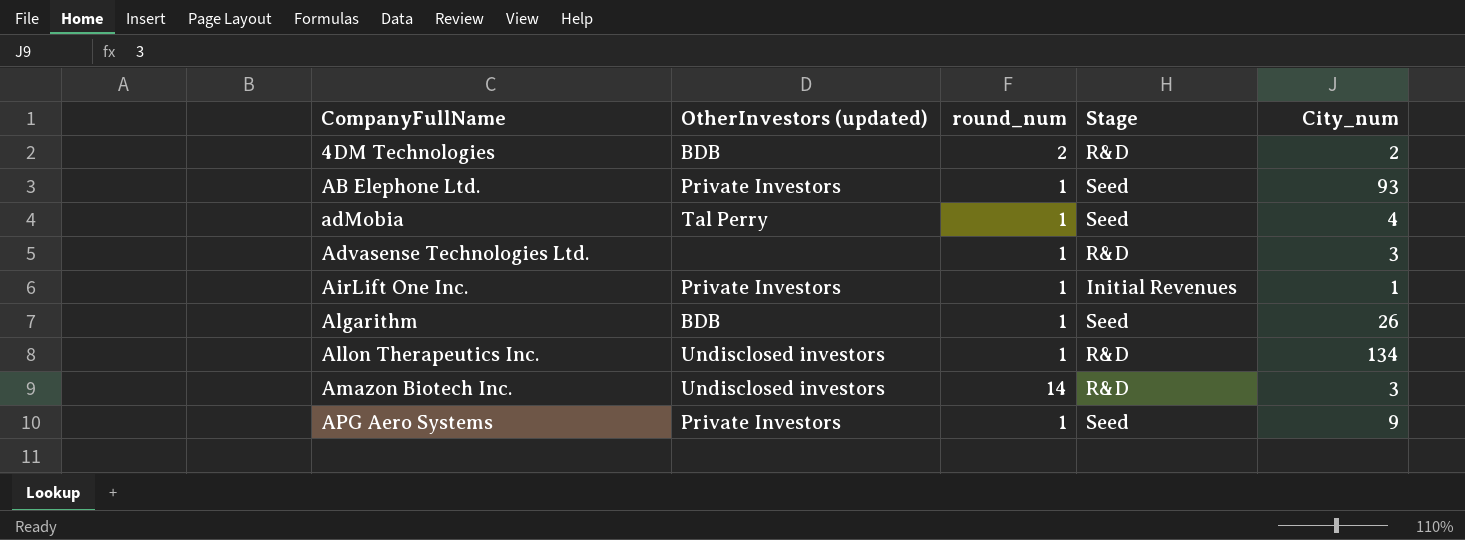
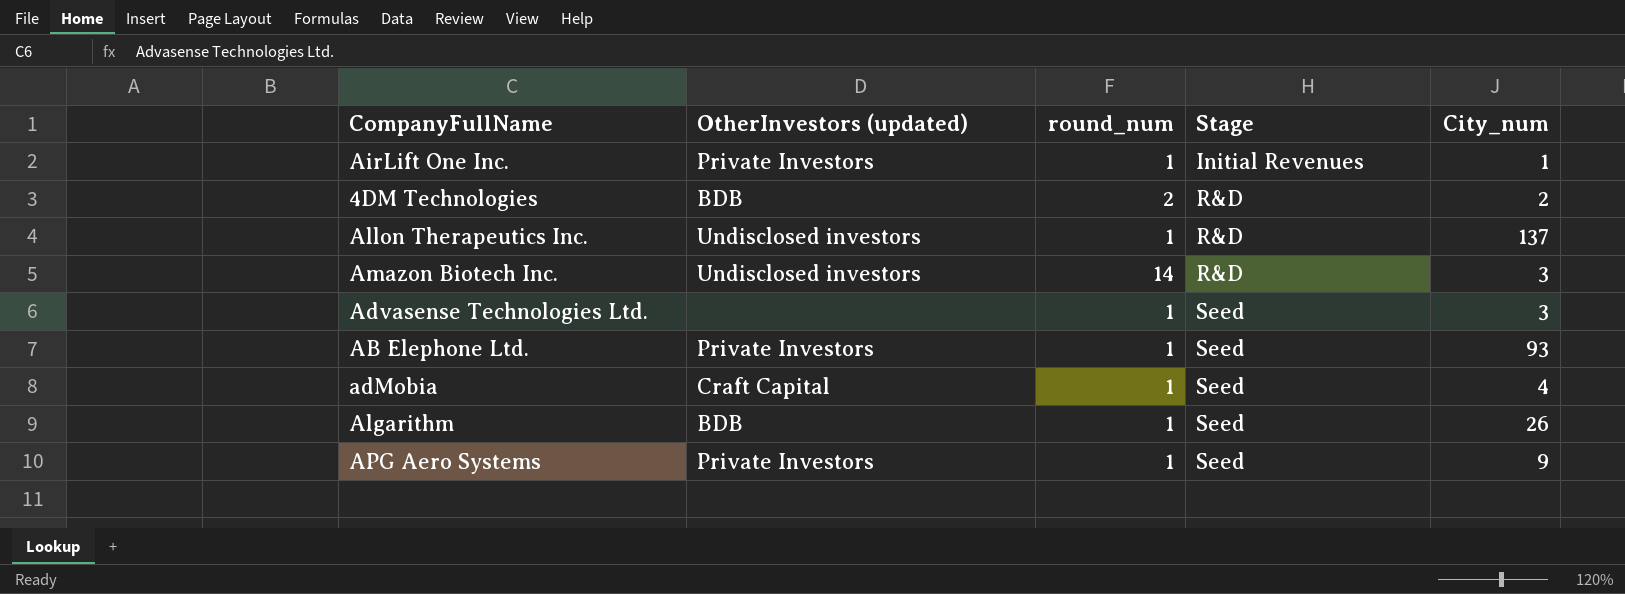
row order: CompanyFullName ascending -> Stage ascending
Allon Therapeutics Inc. | City_num: 134 -> 137
Advasense Technologies Ltd. | Stage: R&D -> Seed
adMobia | OtherInvestors (updated): Tal Perry -> Craft Capital

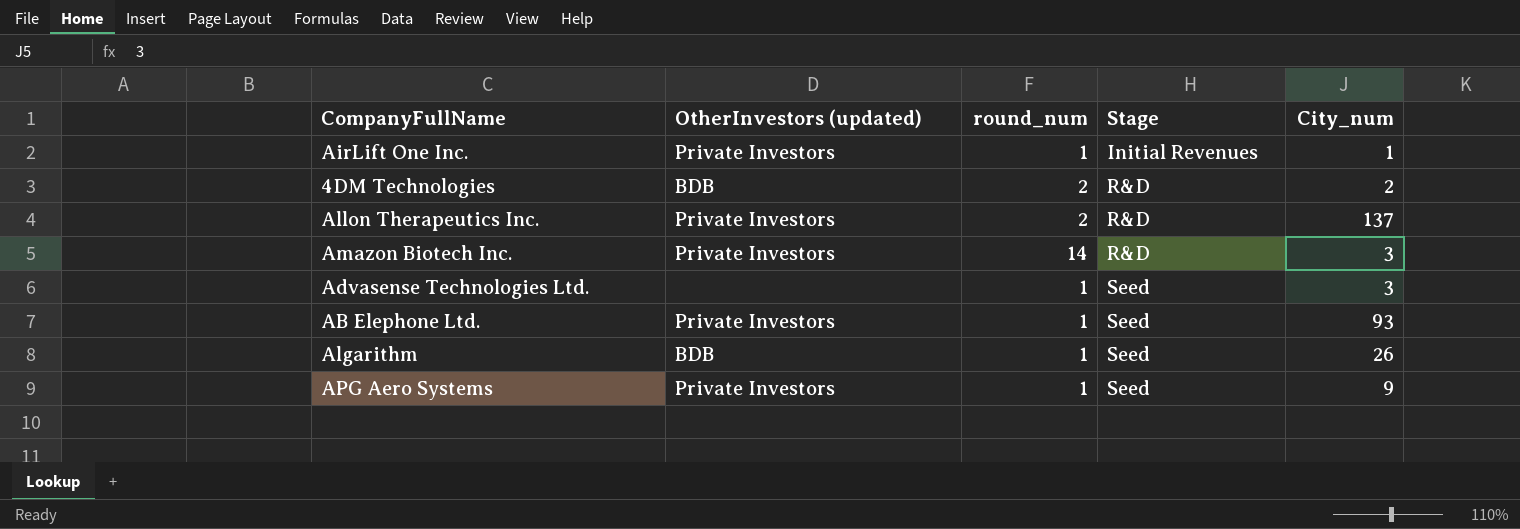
row adMobia: Craft Capital | 1 | Seed | 4 -> none
Allon Therapeutics Inc. | OtherInvestors (updated): Undisclosed investors -> Private Investors
Allon Therapeutics Inc. | round_num: 1 -> 2
Amazon Biotech Inc. | OtherInvestors (updated): Undisclosed investors -> Private Investors

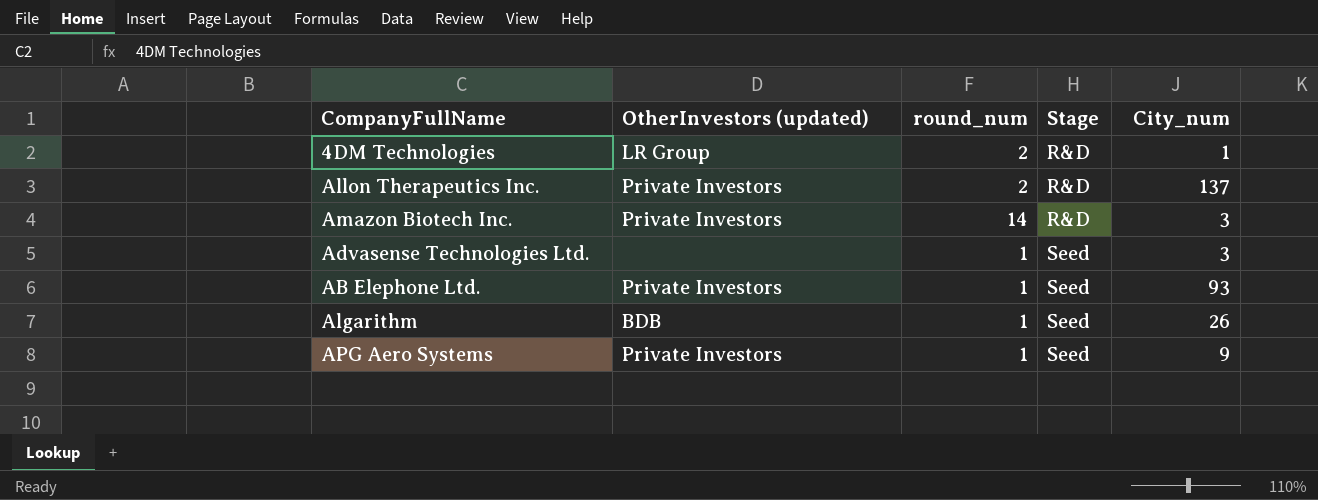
row AirLift One Inc.: Private Investors | 1 | Initial Revenues | 1 -> none
4DM Technologies | OtherInvestors (updated): BDB -> LR Group
4DM Technologies | City_num: 2 -> 1

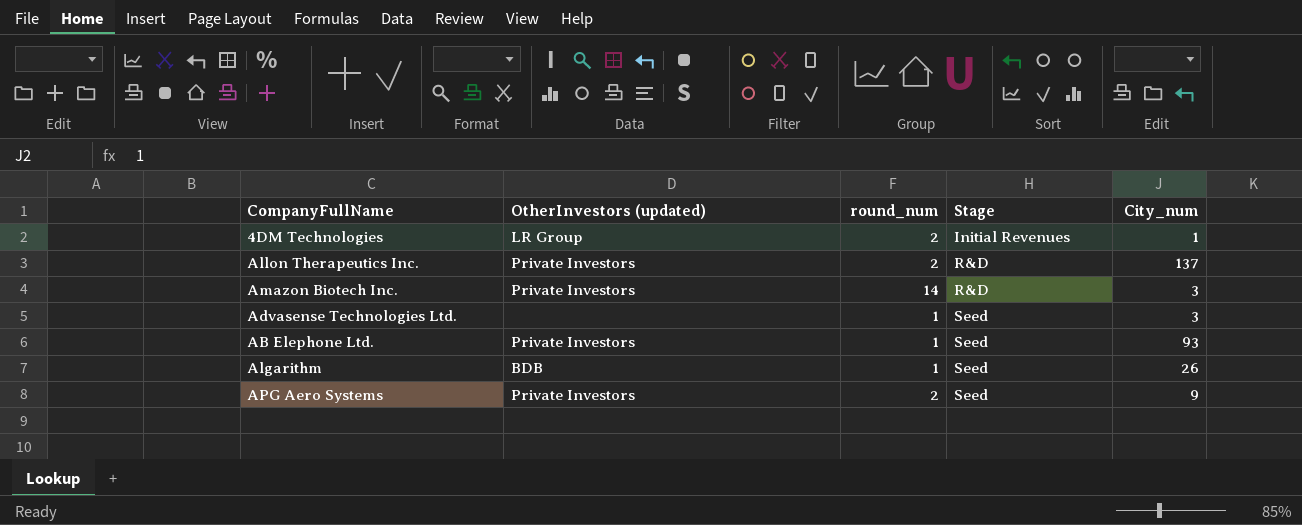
4DM Technologies | Stage: R&D -> Initial Revenues
APG Aero Systems | round_num: 1 -> 2

